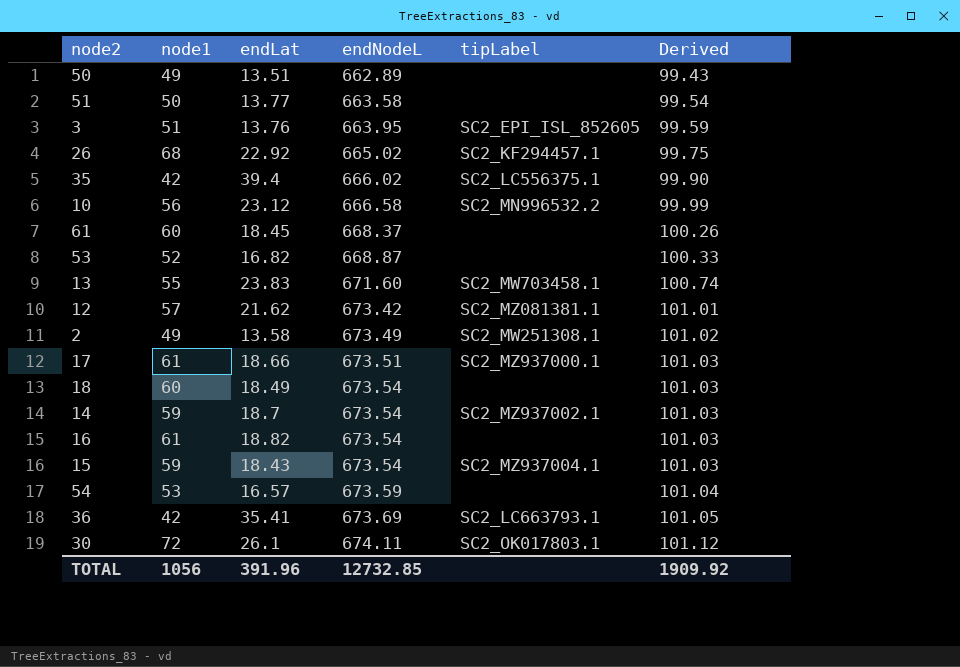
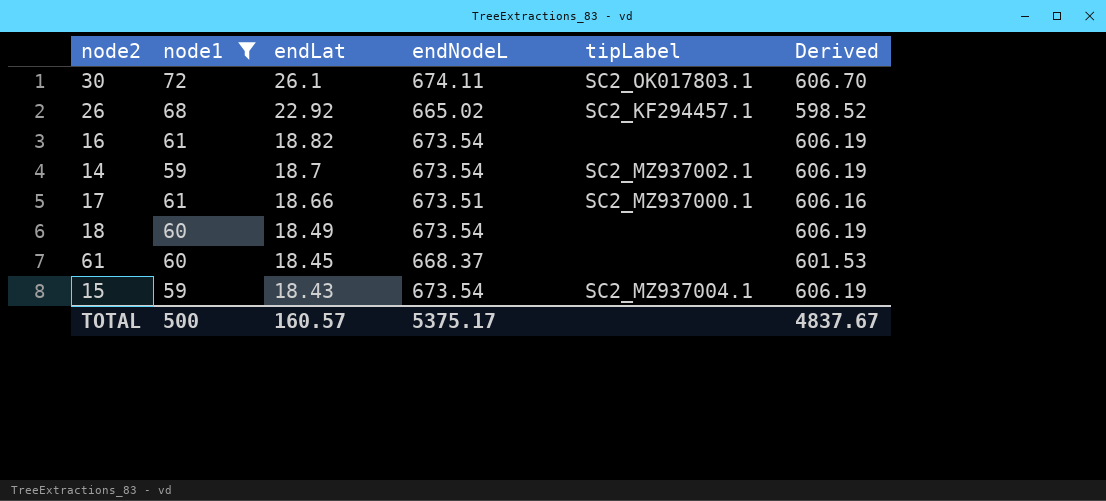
filter: none -> node1 >= 59
row order: endNodeL ascending -> endLat descending
column Derived | formula: [endNodeL] * 0.15 -> [endNodeL] * 0.9
TOTAL | node1: 1056 -> 500
TOTAL | endLat: 391.96 -> 160.57
TOTAL | endNodeL: 12732.85 -> 5375.17
TOTAL | Derived: 1909.92 -> 4837.67

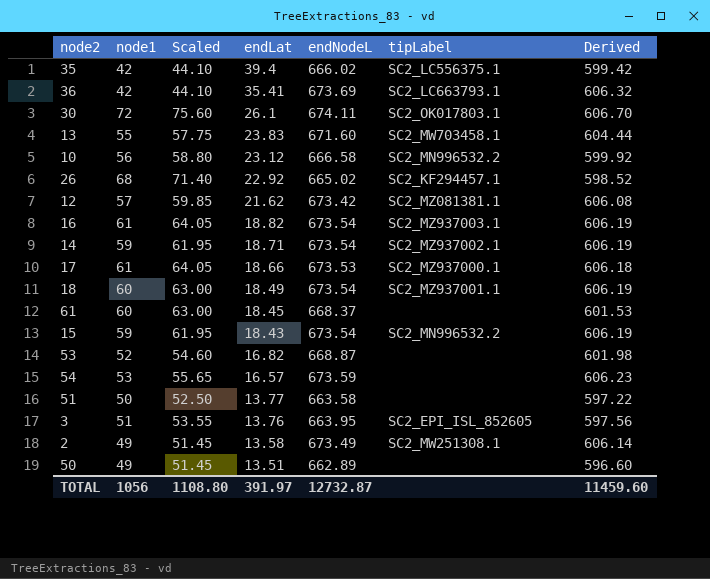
filter: node1 >= 59 -> none
column Scaled | formula: none -> [node1] * 1.05
16 | tipLabel: none -> SC2_MZ937003.1
14 | endLat: 18.7 -> 18.71
17 | endNodeL: 673.51 -> 673.53
17 | Derived: 606.16 -> 606.18
18 | tipLabel: none -> SC2_MZ937001.1
15 | tipLabel: SC2_MZ937004.1 -> SC2_MN996532.2
TOTAL | node1: 500 -> 1056
TOTAL | endLat: 160.57 -> 391.97
TOTAL | endNodeL: 5375.17 -> 12732.87
TOTAL | Derived: 4837.67 -> 11459.60

